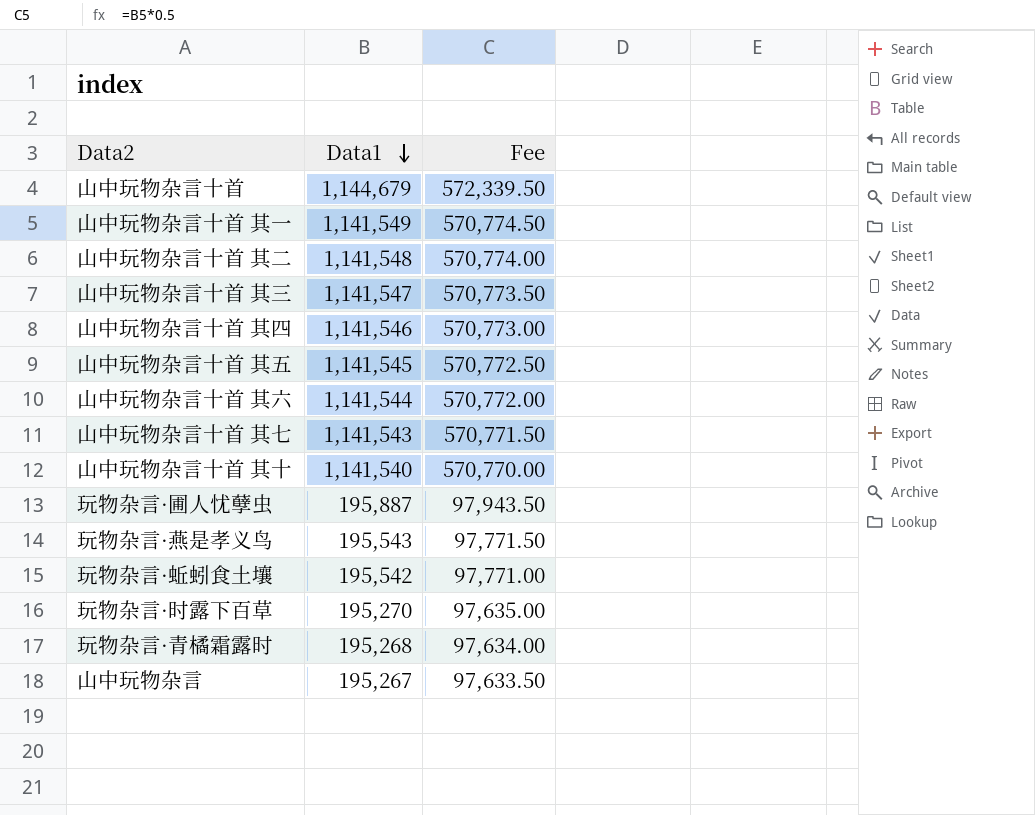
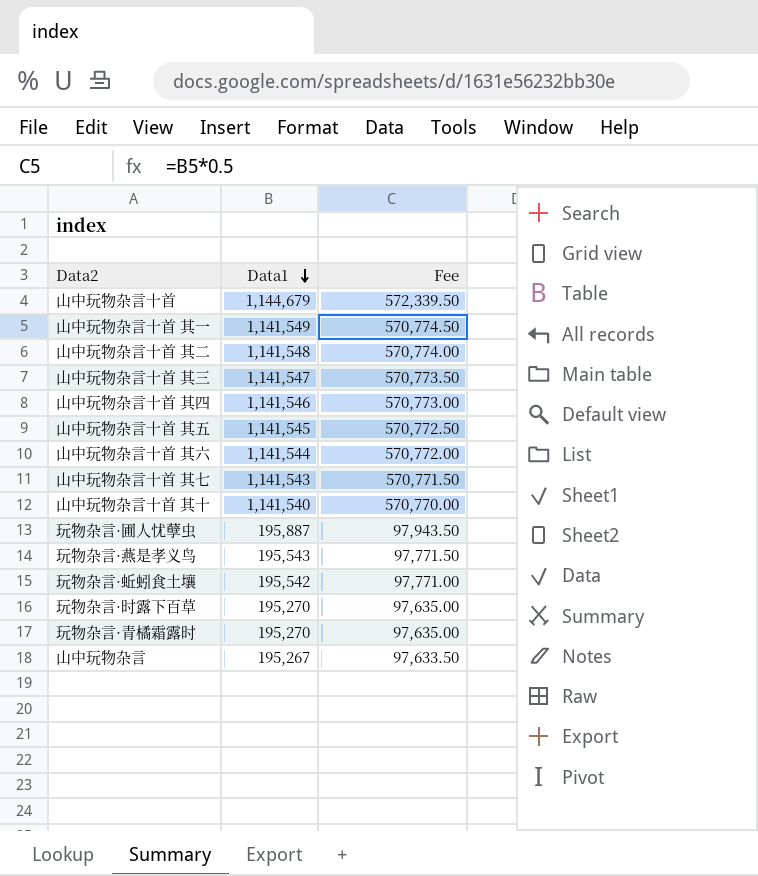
玩物杂言·青橘霜露时 | Data1: 195,268 -> 195,270
玩物杂言·青橘霜露时 | Fee: 97,634.00 -> 97,635.00

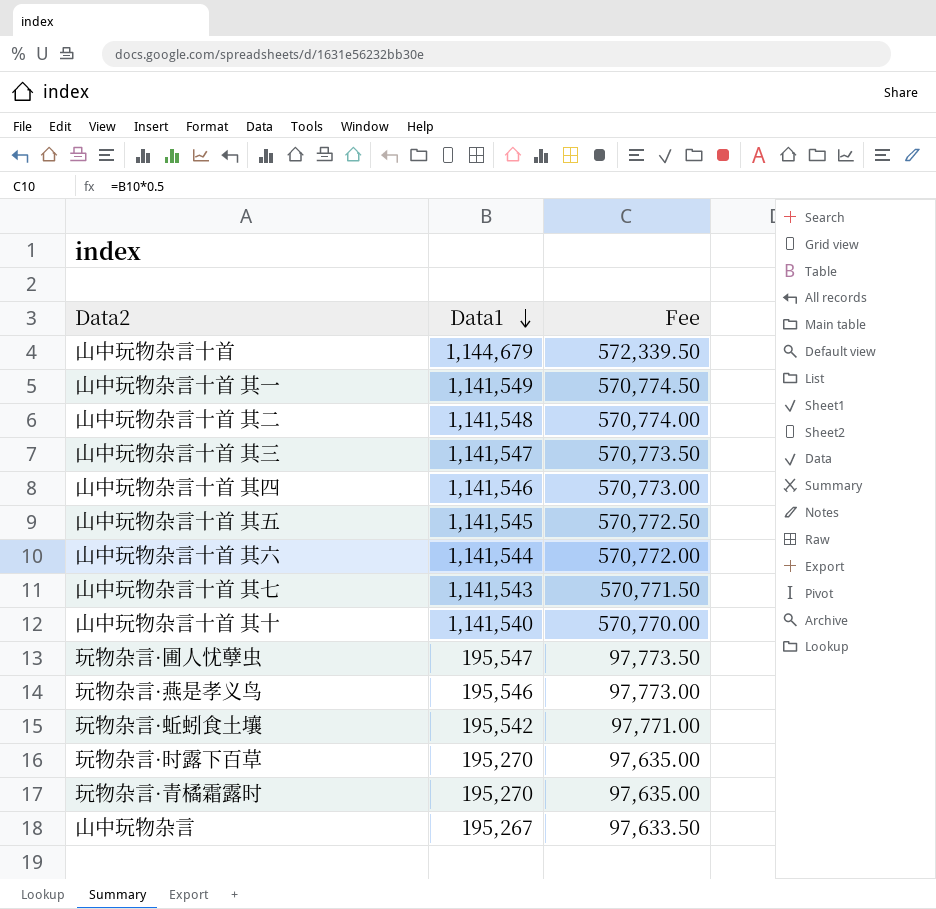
玩物杂言·圃人忧孽虫 | Data1: 195,887 -> 195,547
玩物杂言·圃人忧孽虫 | Fee: 97,943.50 -> 97,773.50
玩物杂言·燕是孝义鸟 | Data1: 195,543 -> 195,546
玩物杂言·燕是孝义鸟 | Fee: 97,771.50 -> 97,773.00

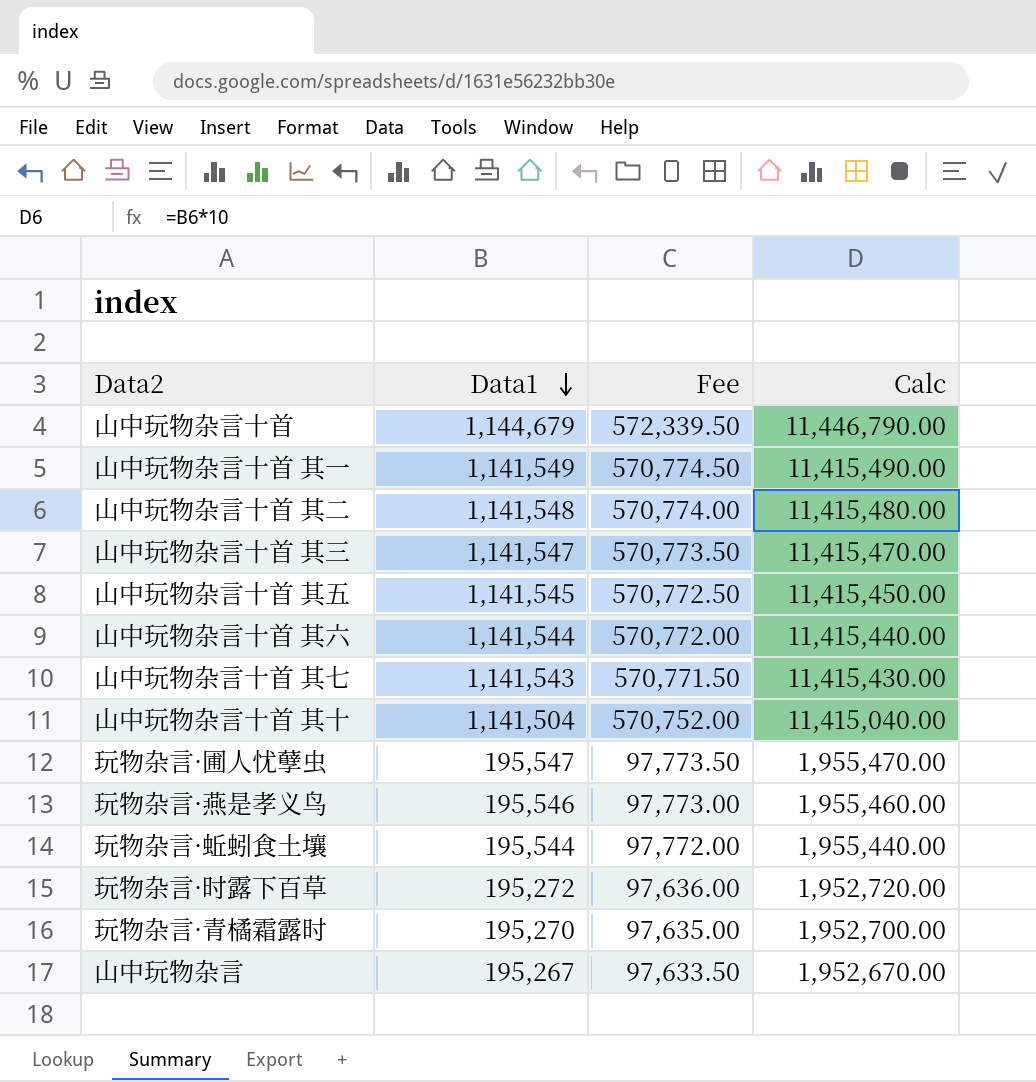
column Calc | formula: none -> [Data1] * 10
row 山中玩物杂言十首 其四: 1,141,546 | 570,773.00 -> none
山中玩物杂言十首 其十 | Data1: 1,141,540 -> 1,141,504
山中玩物杂言十首 其十 | Fee: 570,770.00 -> 570,752.00
玩物杂言·蚯蚓食土壤 | Data1: 195,542 -> 195,544
玩物杂言·蚯蚓食土壤 | Fee: 97,771.00 -> 97,772.00
玩物杂言·时露下百草 | Data1: 195,270 -> 195,272
玩物杂言·时露下百草 | Fee: 97,635.00 -> 97,636.00

